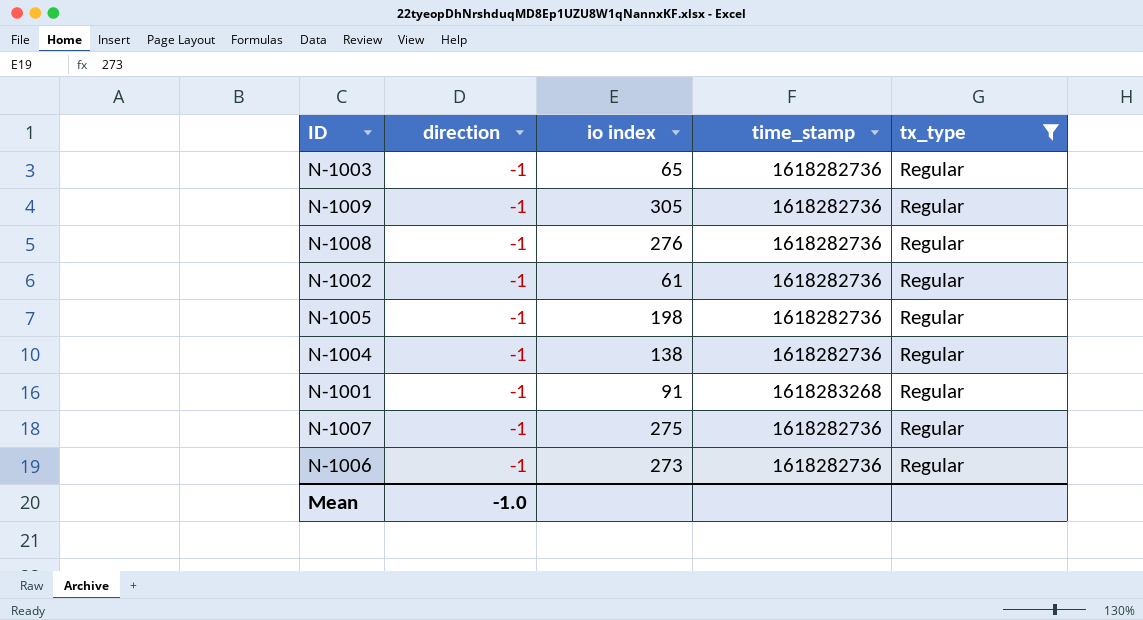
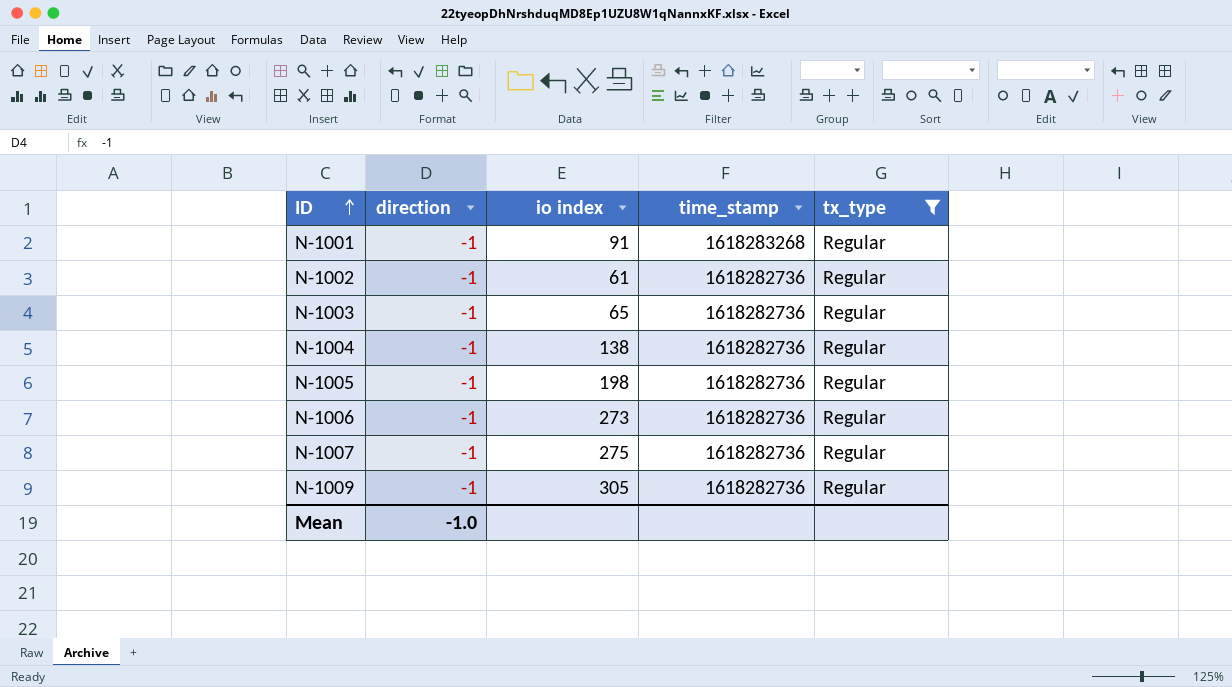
row order: none -> ID ascending
row N-1008: -1 | 276 | 1618282736 | Regular -> none

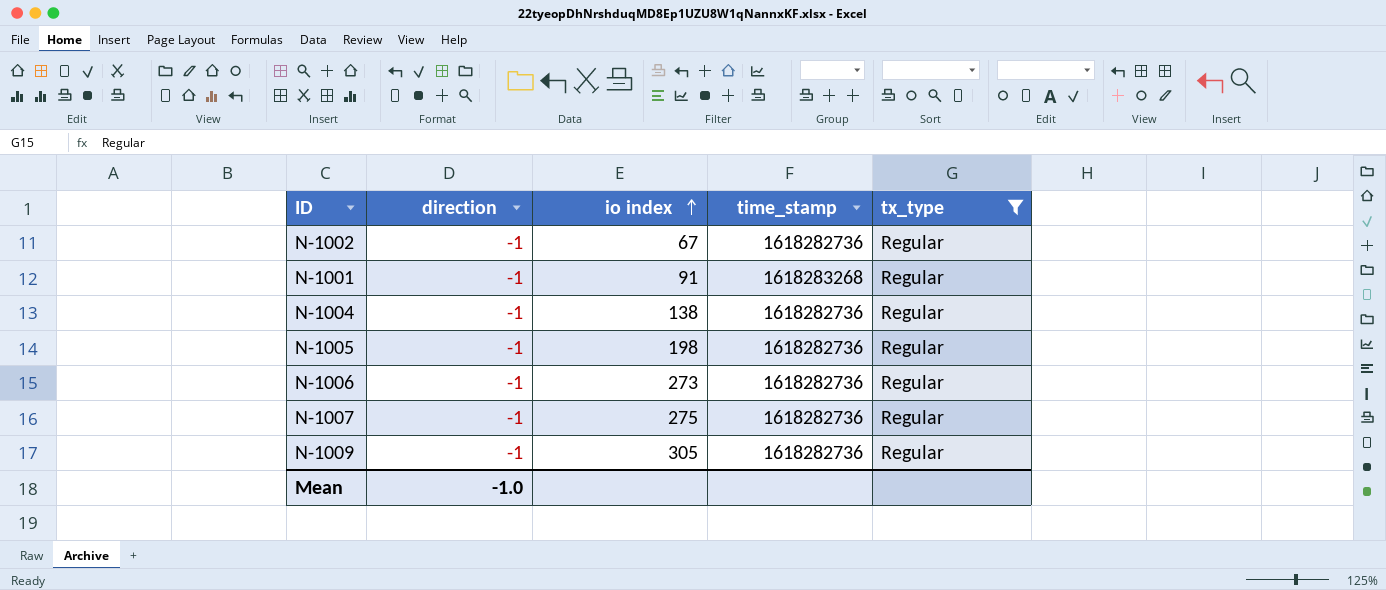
row order: ID ascending -> io index ascending
row N-1003: -1 | 65 | 1618282736 | Regular -> none
N-1002 | io index: 61 -> 67

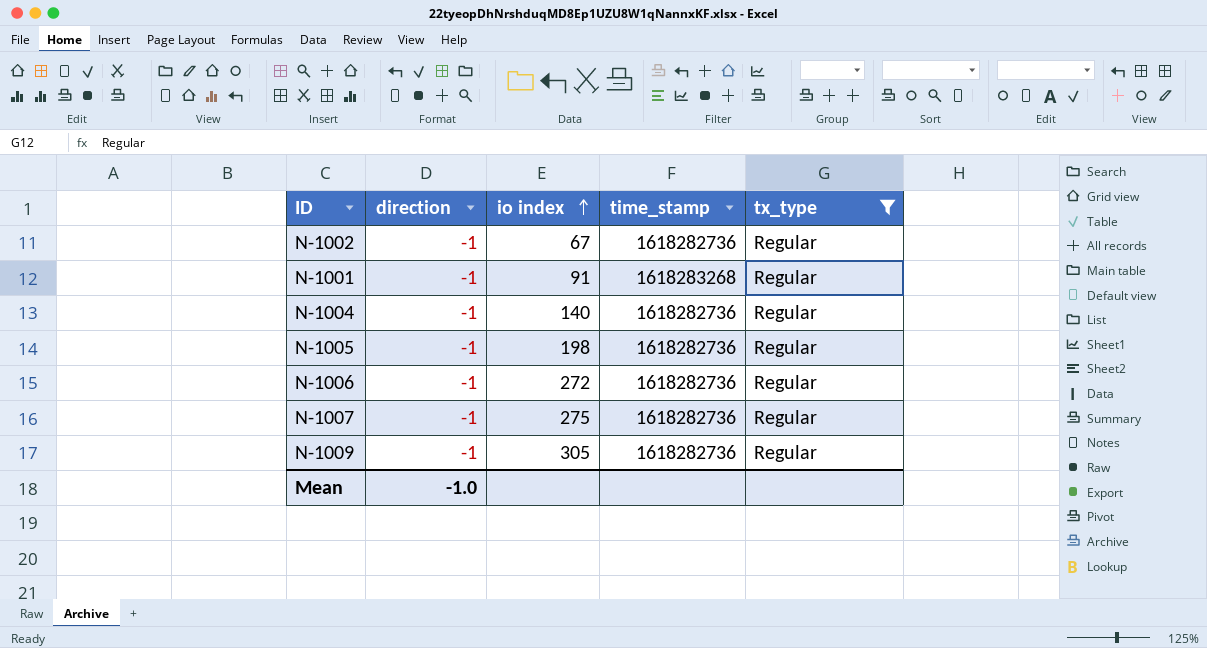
N-1004 | io index: 138 -> 140
N-1006 | io index: 273 -> 272

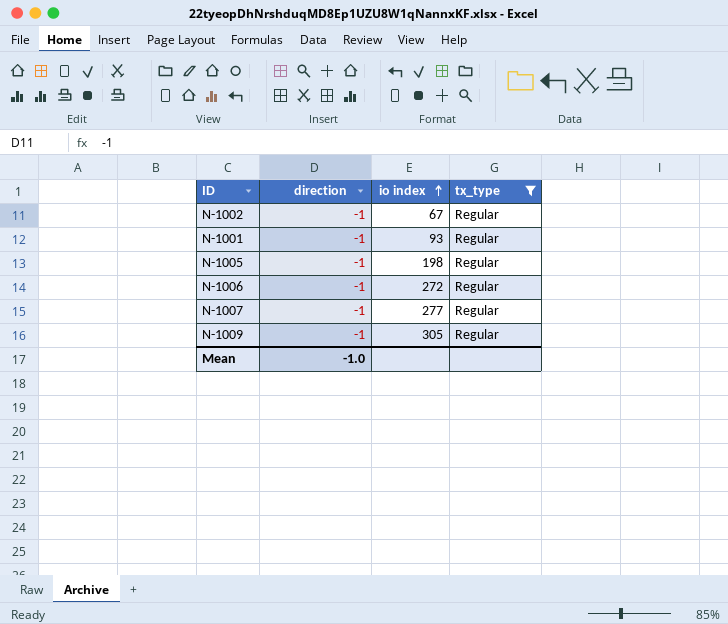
column time_stamp | position: 4 -> none
row N-1004: -1 | 140 | 1618282736 | Regular -> none
N-1001 | io index: 91 -> 93
N-1007 | io index: 275 -> 277

